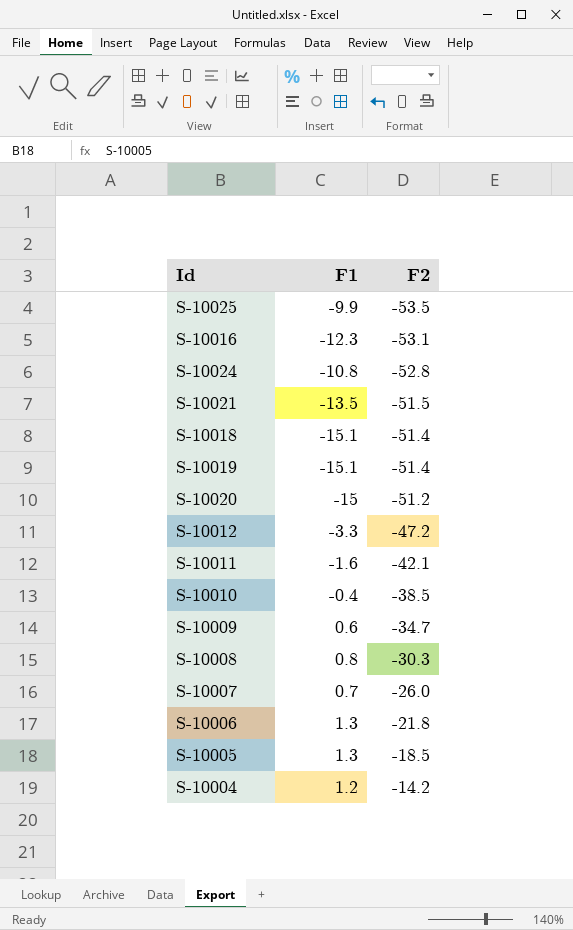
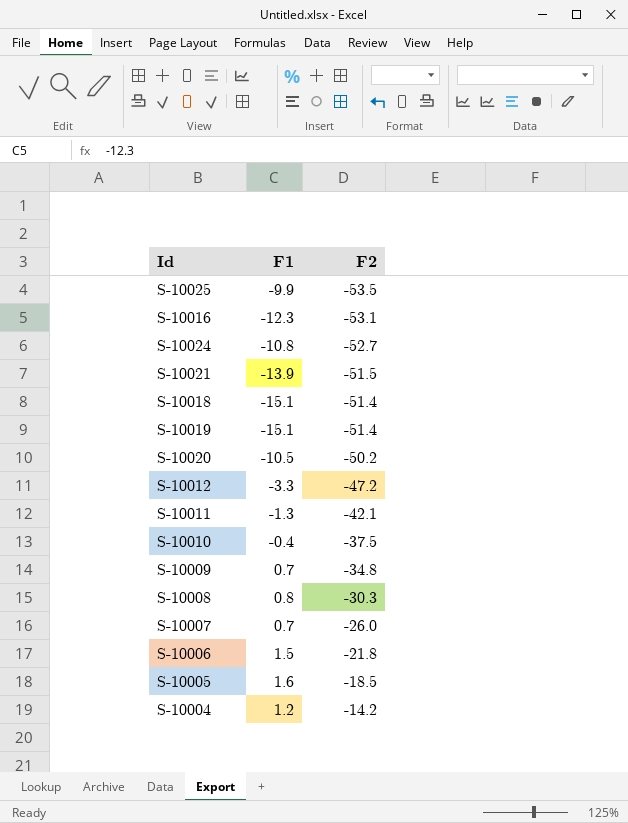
S-10024 | F2: -52.8 -> -52.7
S-10021 | F1: -13.5 -> -13.9
S-10020 | F1: -15 -> -10.5
S-10020 | F2: -51.2 -> -50.2
S-10011 | F1: -1.6 -> -1.3
S-10010 | F2: -38.5 -> -37.5
S-10009 | F1: 0.6 -> 0.7
S-10009 | F2: -34.7 -> -34.8
S-10006 | F1: 1.3 -> 1.5
S-10005 | F1: 1.3 -> 1.6

